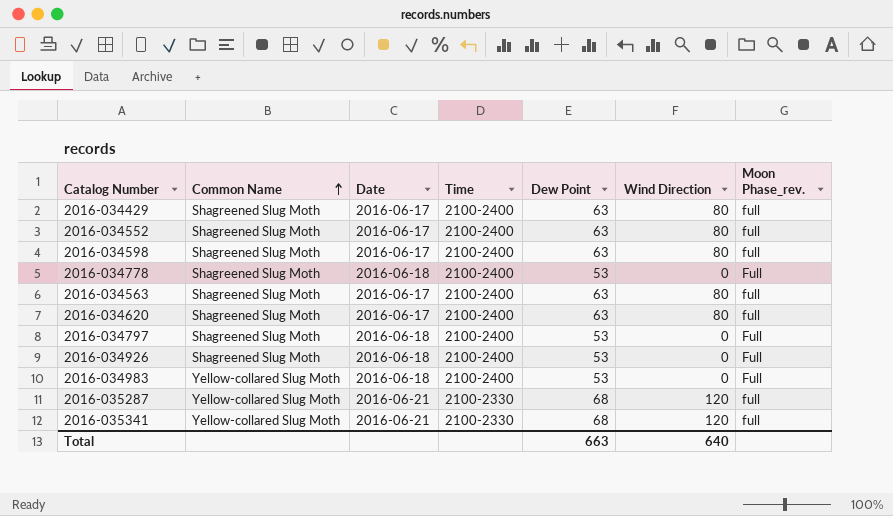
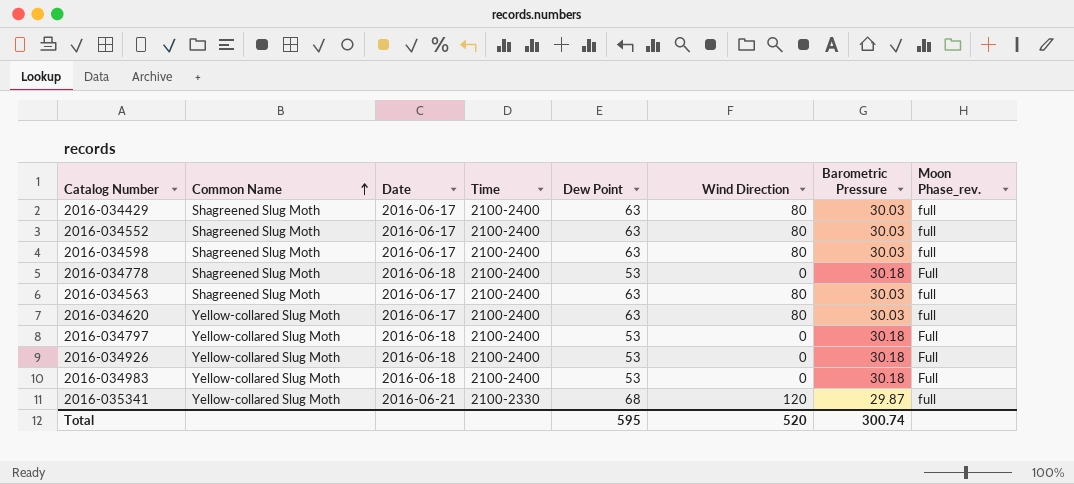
column Barometric Pressure | position: none -> 7
row 2016-035287: Yellow-collared Slug Moth | 2016-06-21 | 2100-2330 | 68 | 120 | full -> none
2016-034620 | Common Name: Shagreened Slug Moth -> Yellow-collared Slug Moth
2016-034797 | Common Name: Shagreened Slug Moth -> Yellow-collared Slug Moth
2016-034926 | Common Name: Shagreened Slug Moth -> Yellow-collared Slug Moth
Total | Dew Point: 663 -> 595
Total | Wind Direction: 640 -> 520

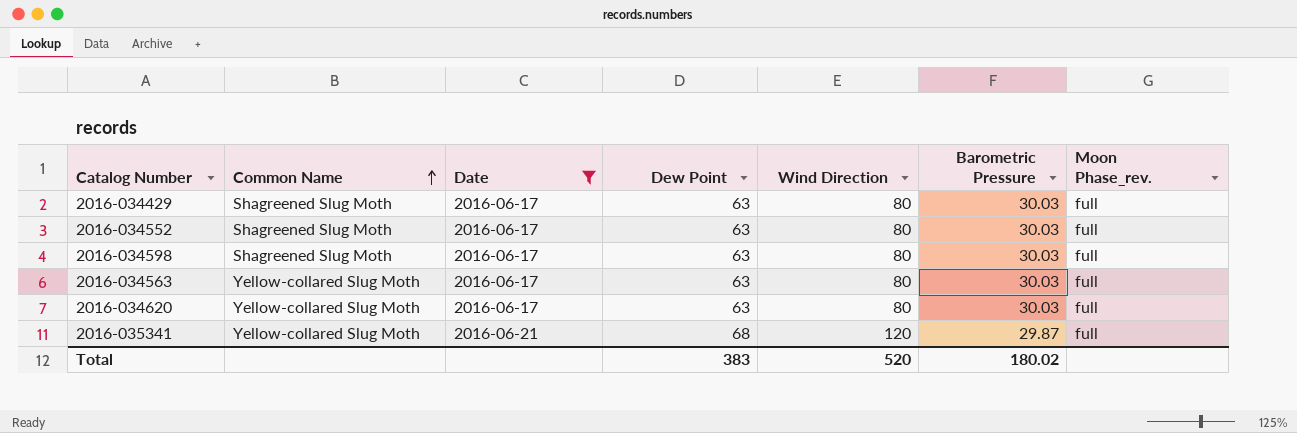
filter: none -> Date != 2016-06-18
column Time | position: 4 -> none
2016-034563 | Common Name: Shagreened Slug Moth -> Yellow-collared Slug Moth
Total | Dew Point: 595 -> 383
Total | Barometric Pressure: 300.74 -> 180.02

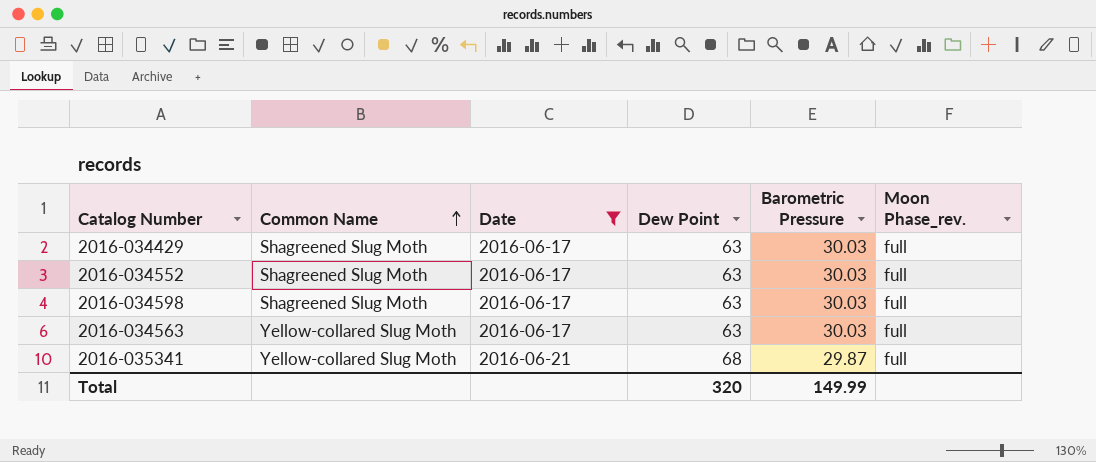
column Wind Direction | position: 5 -> none
row 2016-034620: Yellow-collared Slug Moth | 2016-06-17 | 63 | 80 | 30.03 | full -> none
Total | Dew Point: 383 -> 320
Total | Barometric Pressure: 180.02 -> 149.99

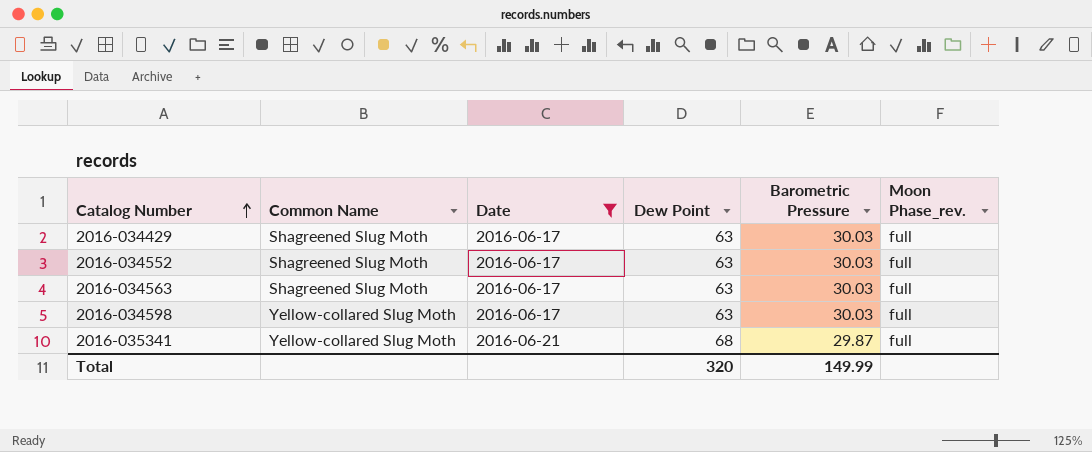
row order: Common Name ascending -> Catalog Number ascending
2016-034563 | Common Name: Yellow-collared Slug Moth -> Shagreened Slug Moth
2016-034598 | Common Name: Shagreened Slug Moth -> Yellow-collared Slug Moth

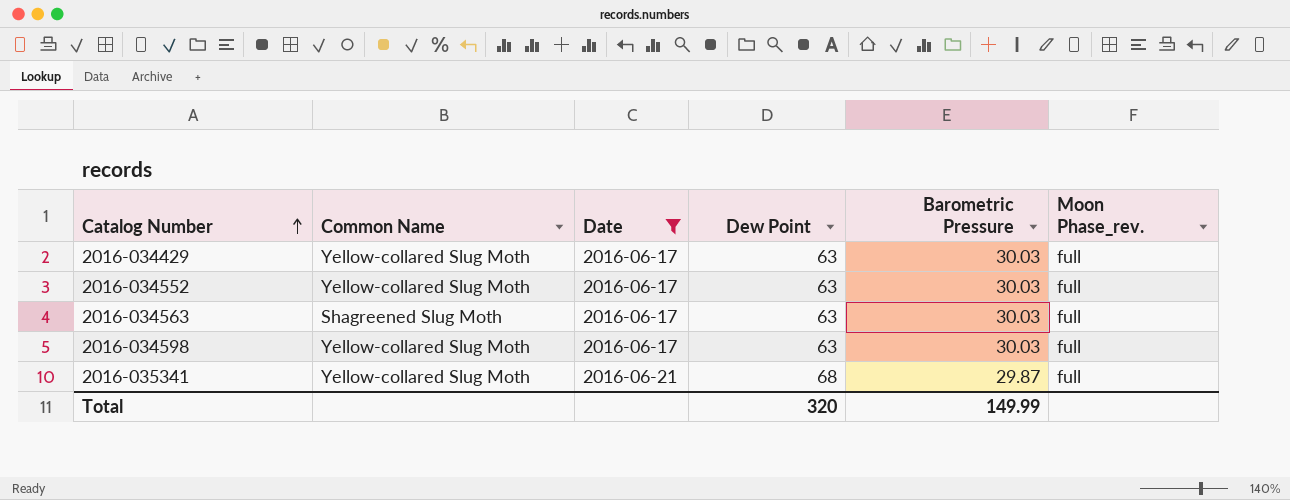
2016-034429 | Common Name: Shagreened Slug Moth -> Yellow-collared Slug Moth
2016-034552 | Common Name: Shagreened Slug Moth -> Yellow-collared Slug Moth

